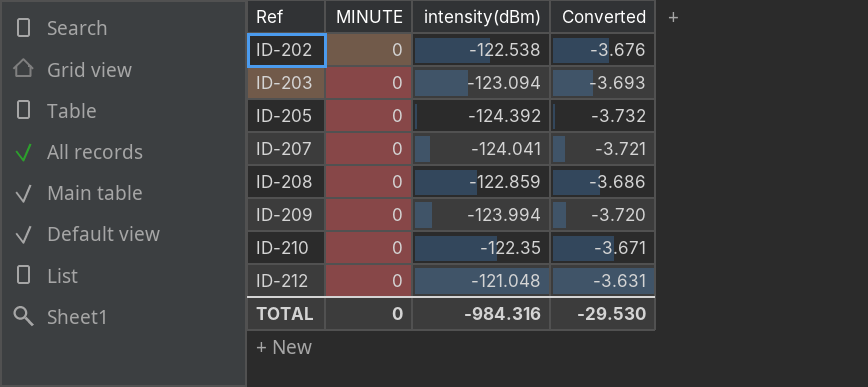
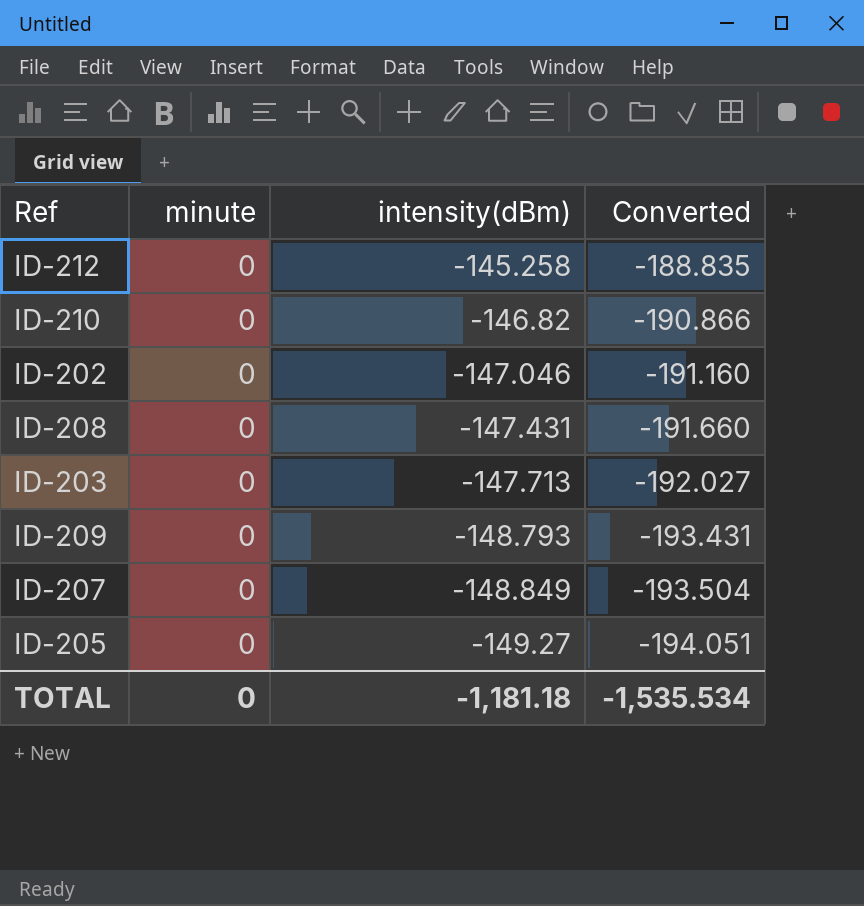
row order: Ref ascending -> intensity(dBm) descending
column name: MINUTE -> minute
column Converted | formula: [intensity(dBm)] * 0.03 -> [intensity(dBm)] * 1.3
ID-212 | intensity(dBm): -121.048 -> -145.258
ID-210 | intensity(dBm): -122.35 -> -146.82
ID-202 | intensity(dBm): -122.538 -> -147.046
ID-208 | intensity(dBm): -122.859 -> -147.431
ID-203 | intensity(dBm): -123.094 -> -147.713
ID-209 | intensity(dBm): -123.994 -> -148.793
ID-207 | intensity(dBm): -124.041 -> -148.849
ID-205 | intensity(dBm): -124.392 -> -149.27
TOTAL | intensity(dBm): -984.316 -> -1,181.18
TOTAL | Converted: -29.530 -> -1,535.534

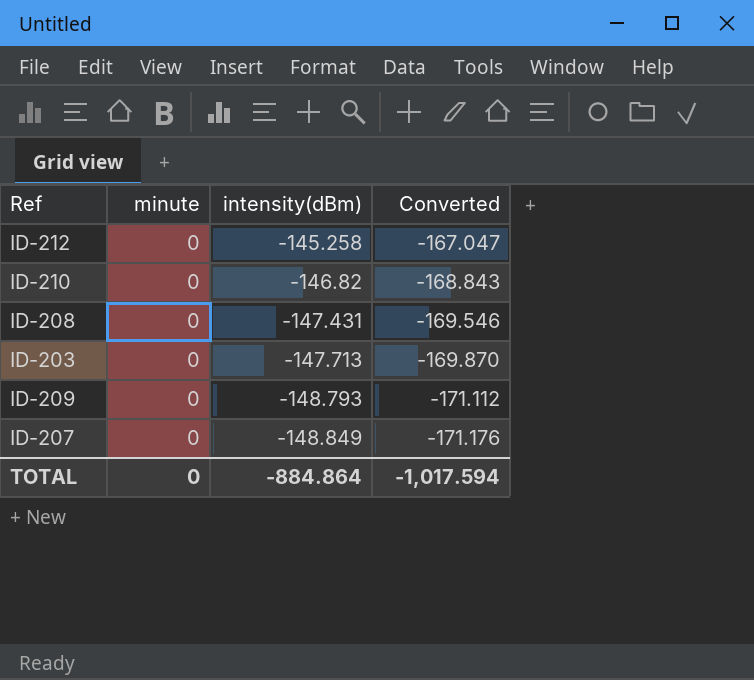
column Converted | formula: [intensity(dBm)] * 1.3 -> [intensity(dBm)] * 1.15
row ID-202: 0 | -147.046 | -191.160 -> none
row ID-205: 0 | -149.27 | -194.051 -> none
TOTAL | intensity(dBm): -1,181.18 -> -884.864
TOTAL | Converted: -1,535.534 -> -1,017.594

